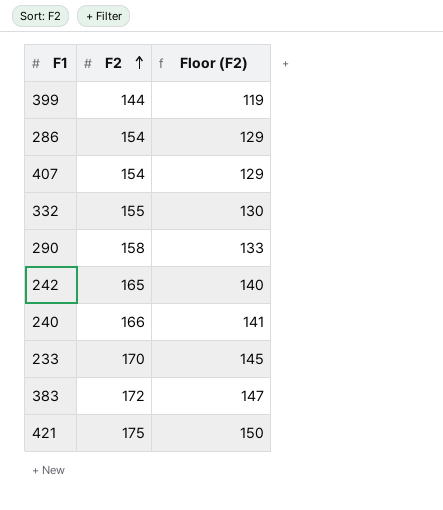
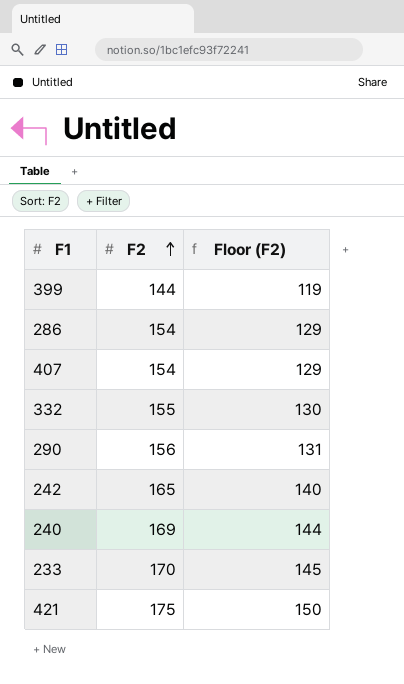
row 383: 172 | 147 -> none
290 | F2: 158 -> 156
290 | Floor (F2): 133 -> 131
240 | F2: 166 -> 169
240 | Floor (F2): 141 -> 144

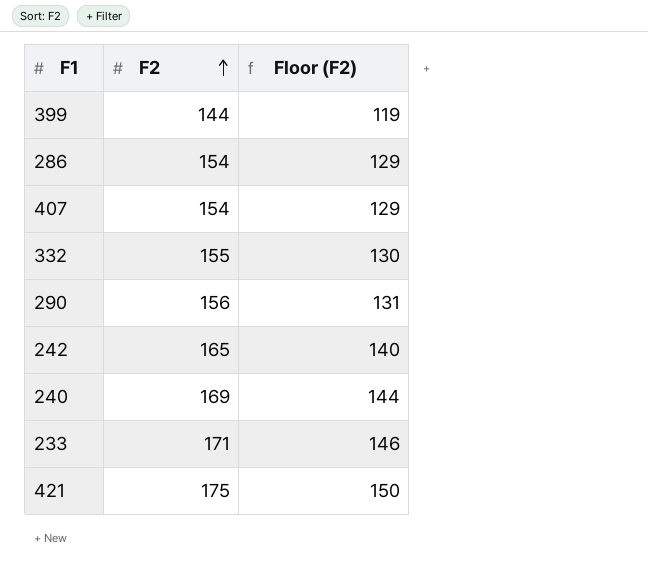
233 | F2: 170 -> 171
233 | Floor (F2): 145 -> 146

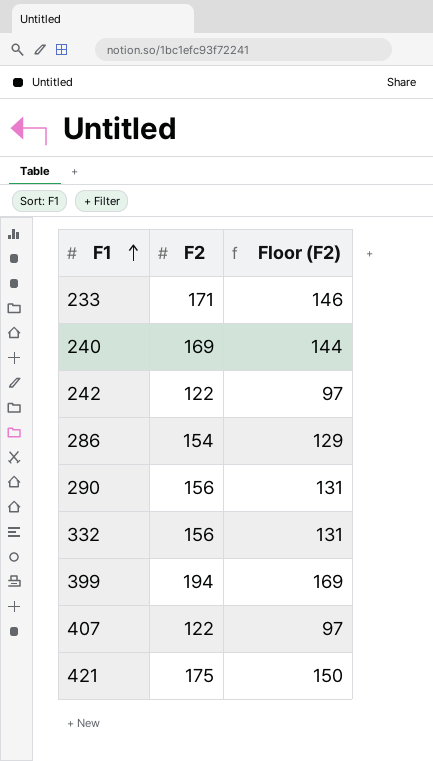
row order: F2 ascending -> F1 ascending
242 | F2: 165 -> 122
242 | Floor (F2): 140 -> 97
332 | F2: 155 -> 156
332 | Floor (F2): 130 -> 131
399 | F2: 144 -> 194
399 | Floor (F2): 119 -> 169
407 | F2: 154 -> 122
407 | Floor (F2): 129 -> 97

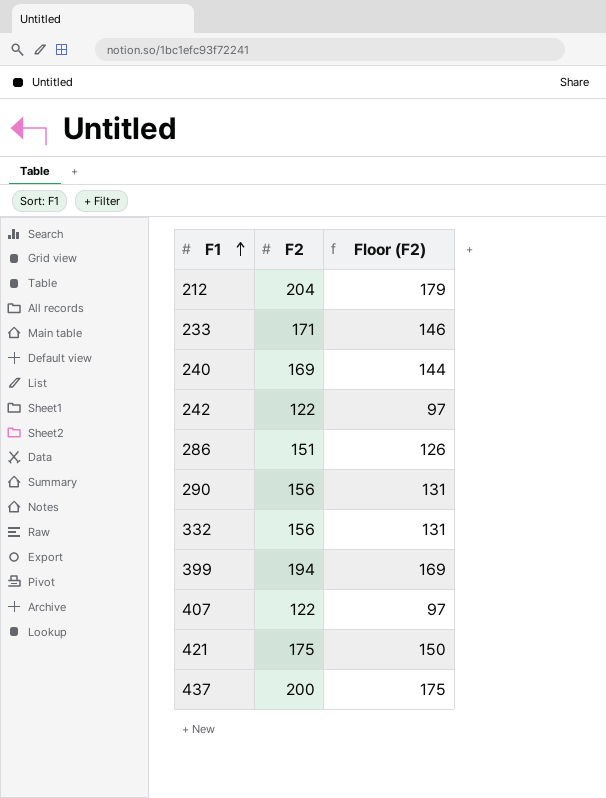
row 212: none -> 204 | 179
286 | F2: 154 -> 151
286 | Floor (F2): 129 -> 126
row 437: none -> 200 | 175

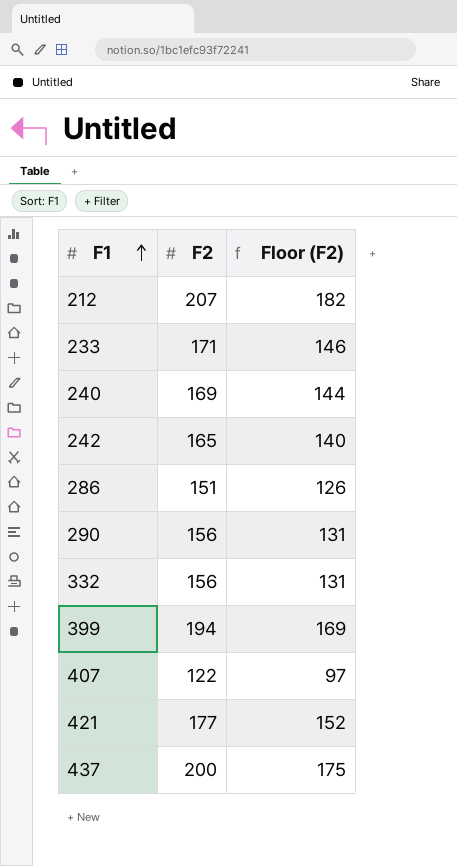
212 | F2: 204 -> 207
212 | Floor (F2): 179 -> 182
242 | F2: 122 -> 165
242 | Floor (F2): 97 -> 140
421 | F2: 175 -> 177
421 | Floor (F2): 150 -> 152

